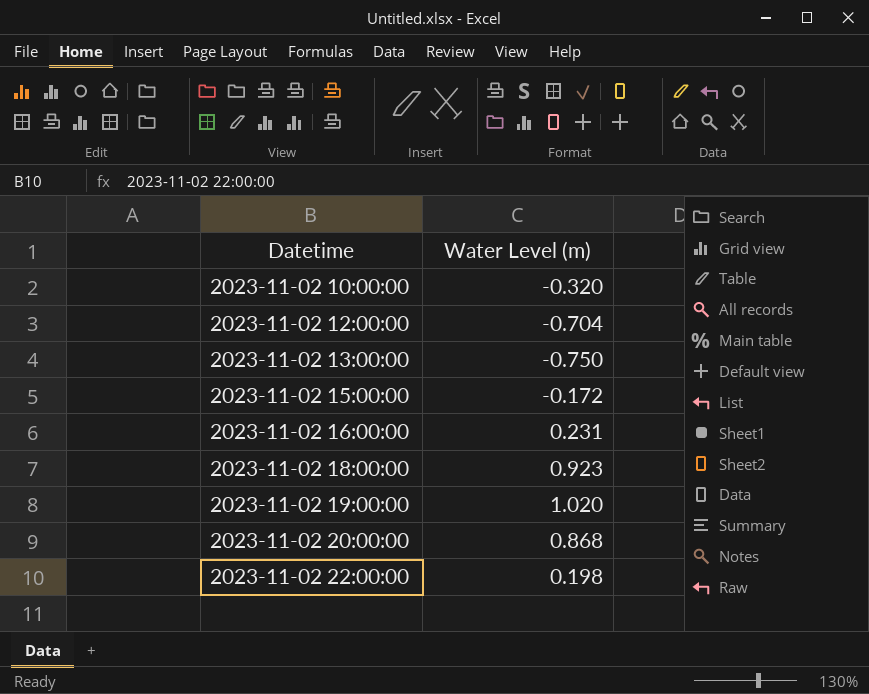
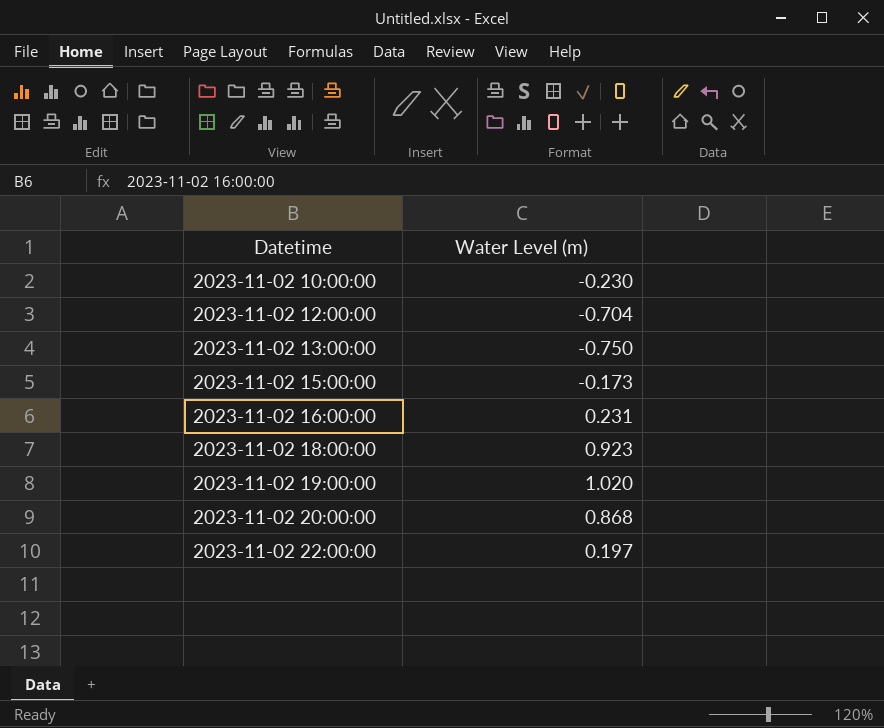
2023-11-02 10:00:00 | Water Level (m): -0.320 -> -0.230
2023-11-02 15:00:00 | Water Level (m): -0.172 -> -0.173
2023-11-02 22:00:00 | Water Level (m): 0.198 -> 0.197

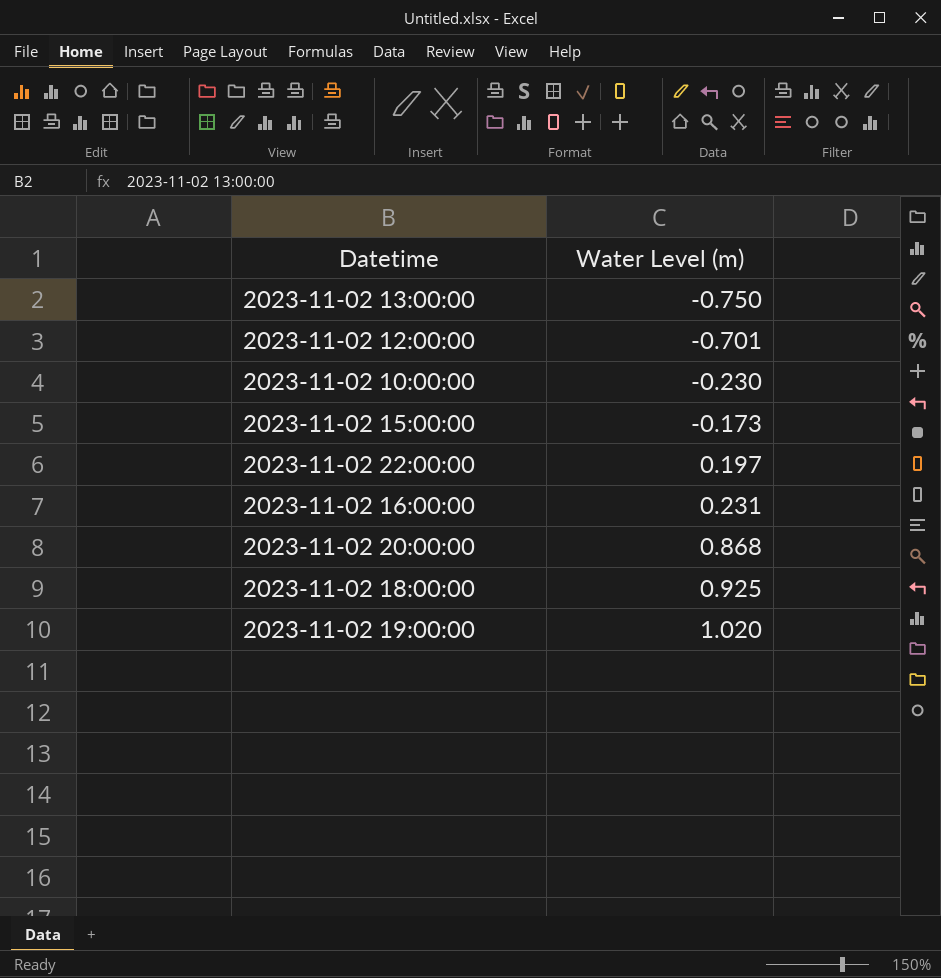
row order: Datetime ascending -> Water Level (m) ascending
2023-11-02 12:00:00 | Water Level (m): -0.704 -> -0.701
2023-11-02 18:00:00 | Water Level (m): 0.923 -> 0.925

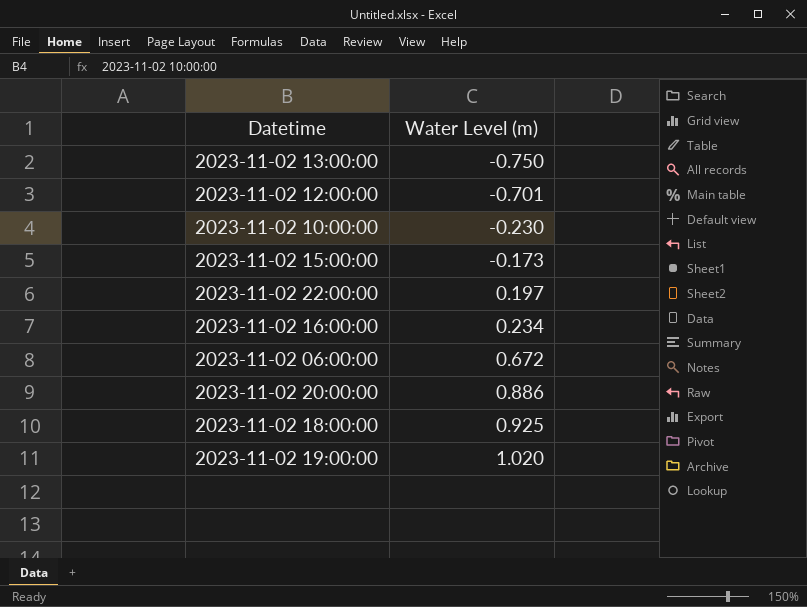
2023-11-02 16:00:00 | Water Level (m): 0.231 -> 0.234
row 2023-11-02 06:00:00: none -> 0.672
2023-11-02 20:00:00 | Water Level (m): 0.868 -> 0.886

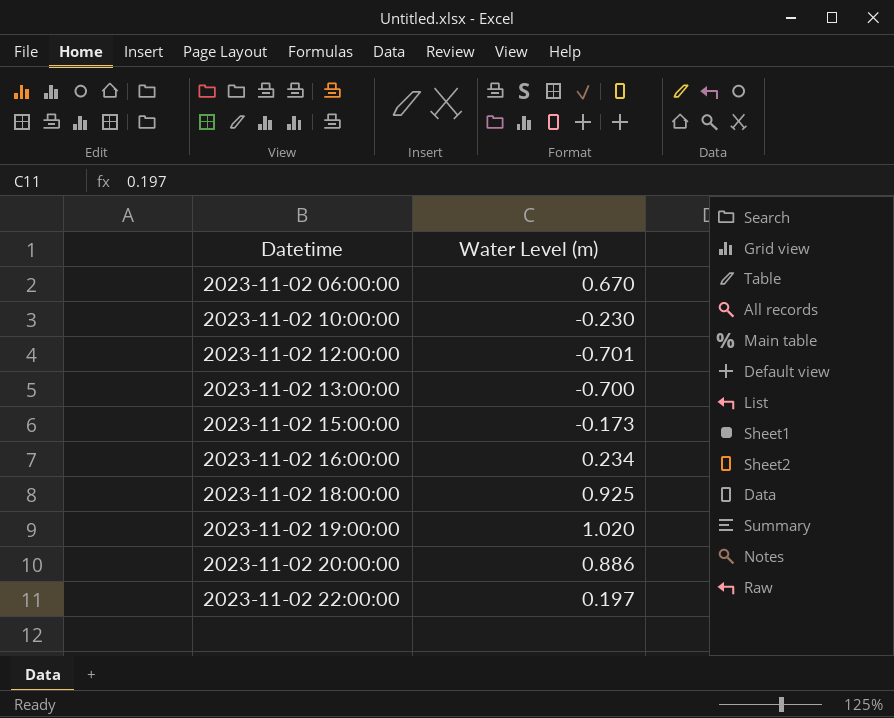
row order: Water Level (m) ascending -> Datetime ascending
2023-11-02 06:00:00 | Water Level (m): 0.672 -> 0.670
2023-11-02 13:00:00 | Water Level (m): -0.750 -> -0.700

